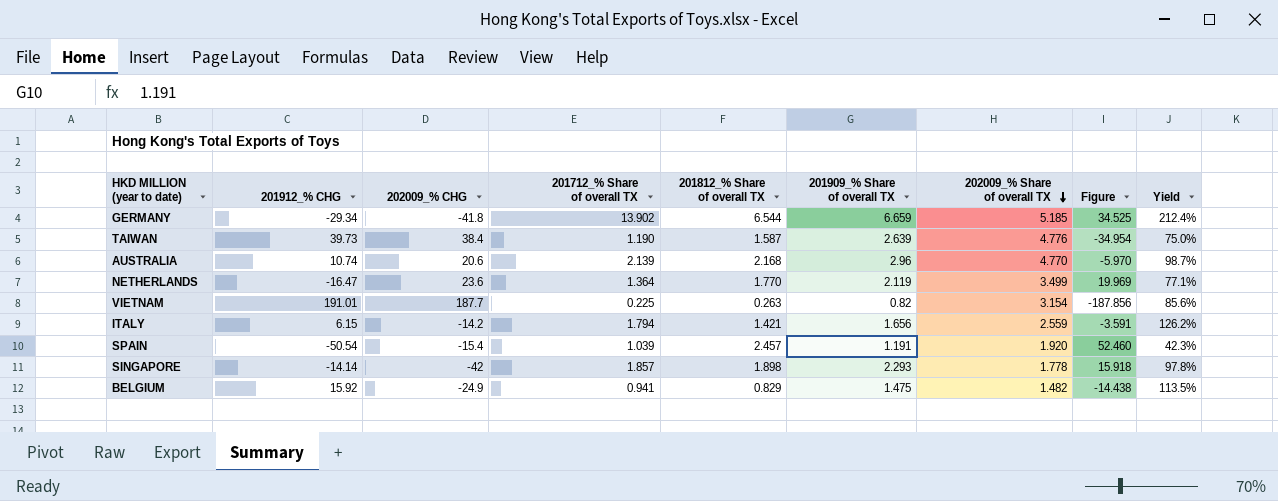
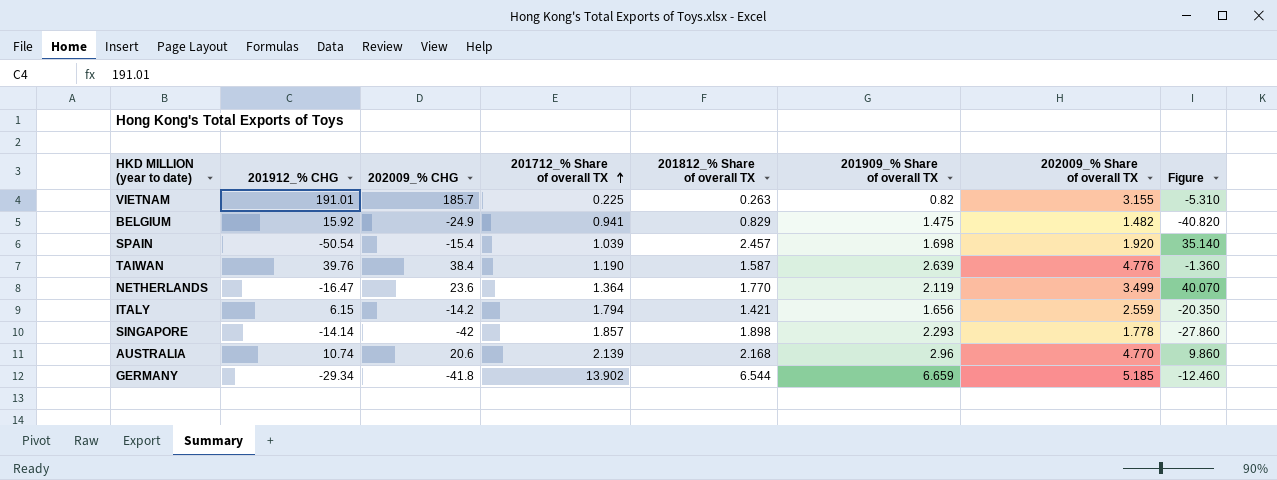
row order: 202009_% Share of overall TX descending -> 201712_% Share of overall TX ascending
column Yield | formula: [201712_% Share of overall TX] / [201812_% Share of overall TX] -> none
column Figure | formula: [202009_% Share of overall TX] - [201912_% CHG] -> [202009_% CHG] - [201912_% CHG]
VIETNAM | 202009_% CHG: 187.7 -> 185.7
VIETNAM | 202009_% Share of overall TX: 3.154 -> 3.155
SPAIN | 201909_% Share of overall TX: 1.191 -> 1.698
TAIWAN | 201912_% CHG: 39.73 -> 39.76

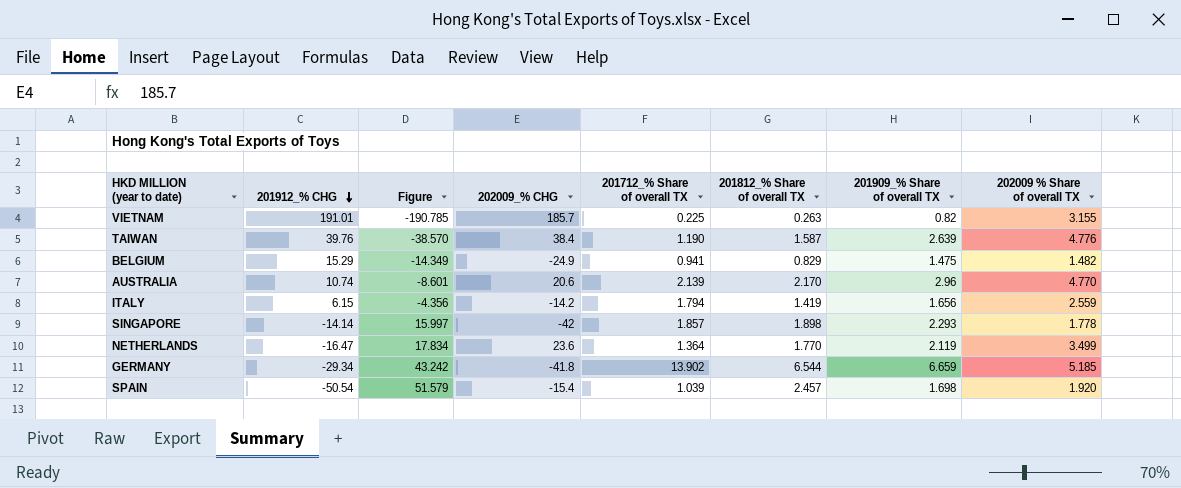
row order: 201712_% Share of overall TX ascending -> 201912_% CHG descending
column Figure | formula: [202009_% CHG] - [201912_% CHG] -> [201712_% Share of overall TX] - [201912_% CHG]
column Figure | position: 8 -> 3
column name: 202009_% Share of overall TX -> 202009 % Share of overall TX
BELGIUM | 201912_% CHG: 15.92 -> 15.29
AUSTRALIA | 201812_% Share of overall TX: 2.168 -> 2.170
ITALY | 201812_% Share of overall TX: 1.421 -> 1.419

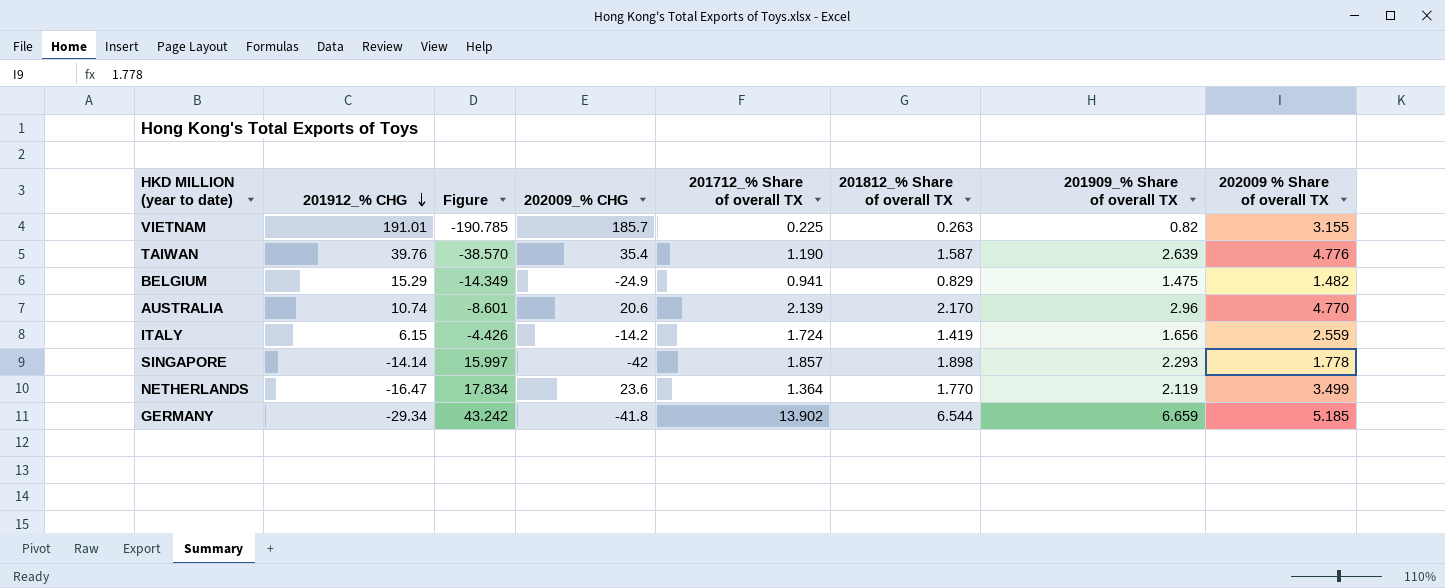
row SPAIN: -50.54 | 51.579 | -15.4 | 1.039 | 2.457 | 1.698 | 1.920 -> none
TAIWAN | 202009_% CHG: 38.4 -> 35.4
ITALY | Figure: -4.356 -> -4.426
ITALY | 201712_% Share of overall TX: 1.794 -> 1.724

